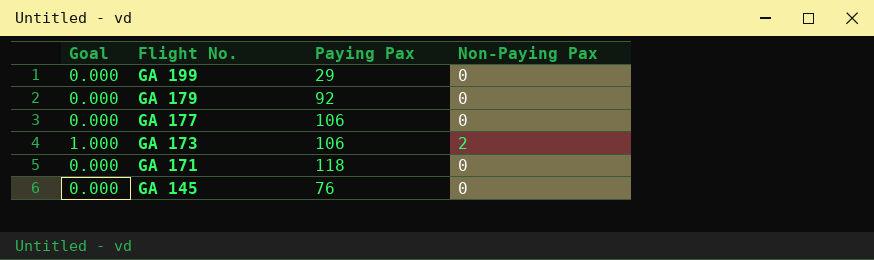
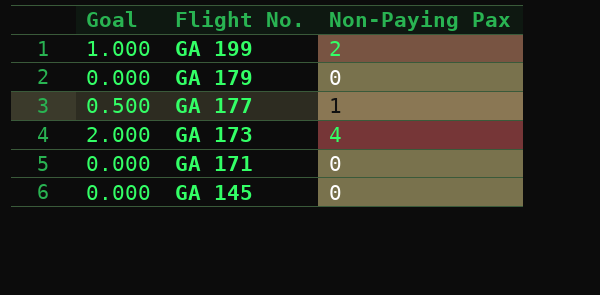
column Paying Pax | position: 3 -> none
GA 199 | Goal: 0.000 -> 1.000
GA 199 | Non-Paying Pax: 0 -> 2
GA 177 | Goal: 0.000 -> 0.500
GA 177 | Non-Paying Pax: 0 -> 1
GA 173 | Goal: 1.000 -> 2.000
GA 173 | Non-Paying Pax: 2 -> 4

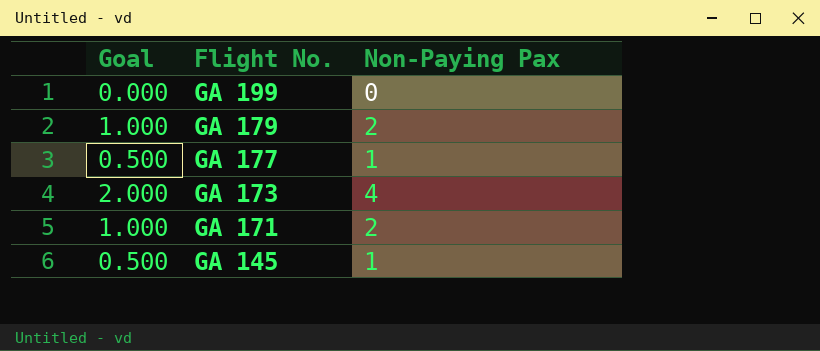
GA 199 | Goal: 1.000 -> 0.000
GA 199 | Non-Paying Pax: 2 -> 0
GA 179 | Goal: 0.000 -> 1.000
GA 179 | Non-Paying Pax: 0 -> 2
GA 171 | Goal: 0.000 -> 1.000
GA 171 | Non-Paying Pax: 0 -> 2
GA 145 | Goal: 0.000 -> 0.500
GA 145 | Non-Paying Pax: 0 -> 1

